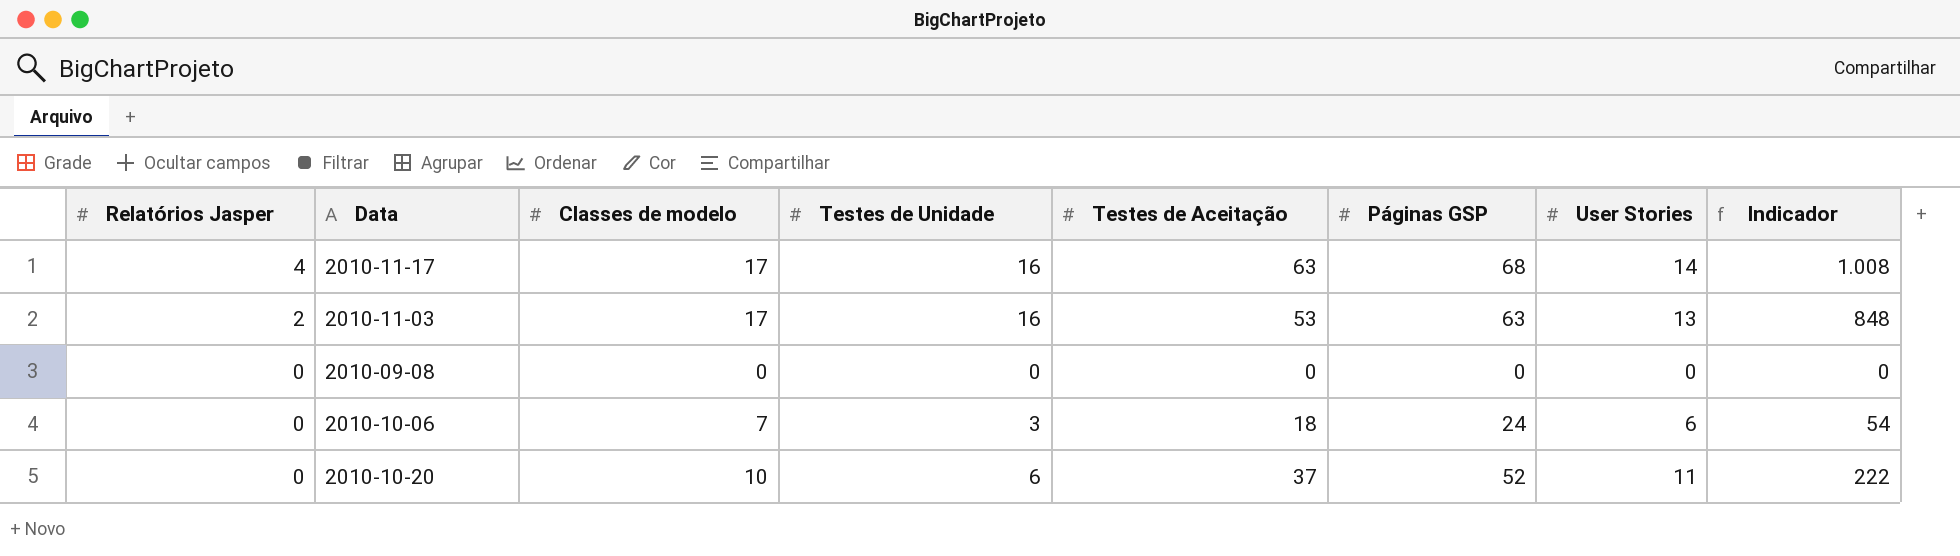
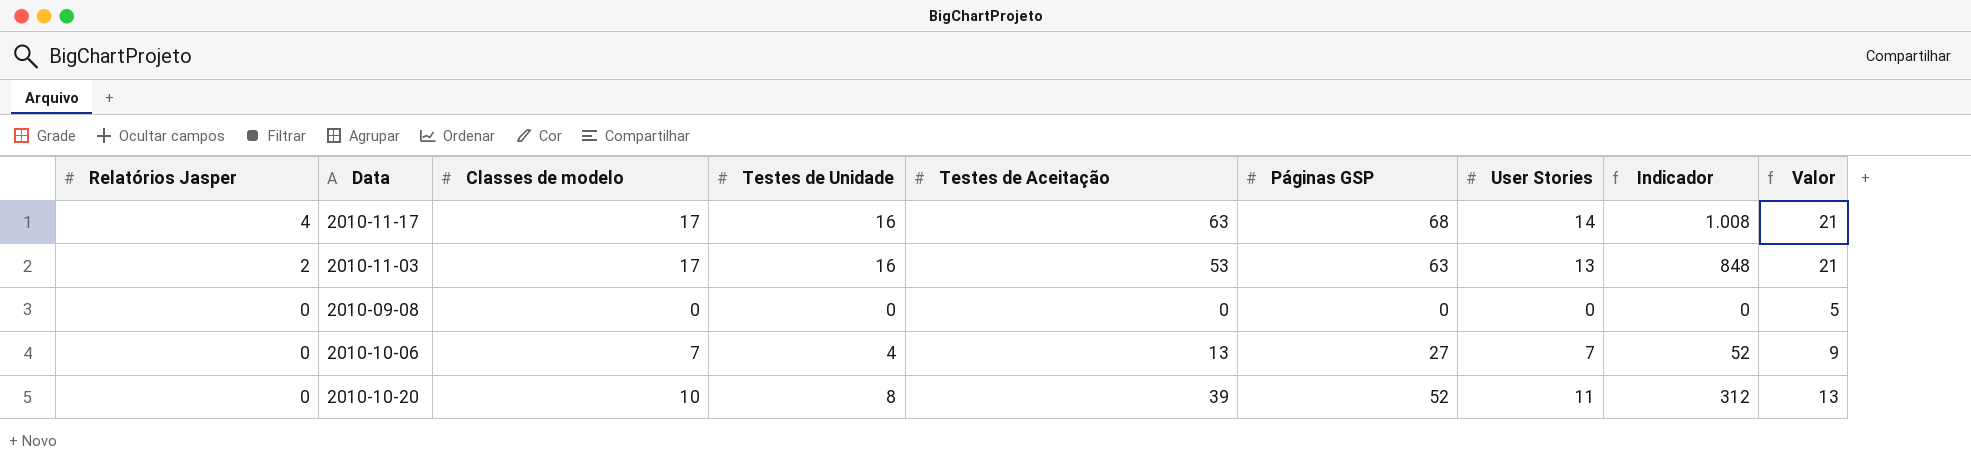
column Valor | formula: none -> [Testes de Unidade] + 5
2010-10-06 | Testes de Unidade: 3 -> 4
2010-10-06 | Testes de Aceitação: 18 -> 13
2010-10-06 | Páginas GSP: 24 -> 27
2010-10-06 | User Stories: 6 -> 7
2010-10-06 | Indicador: 54 -> 52
2010-10-20 | Testes de Unidade: 6 -> 8
2010-10-20 | Testes de Aceitação: 37 -> 39
2010-10-20 | Indicador: 222 -> 312

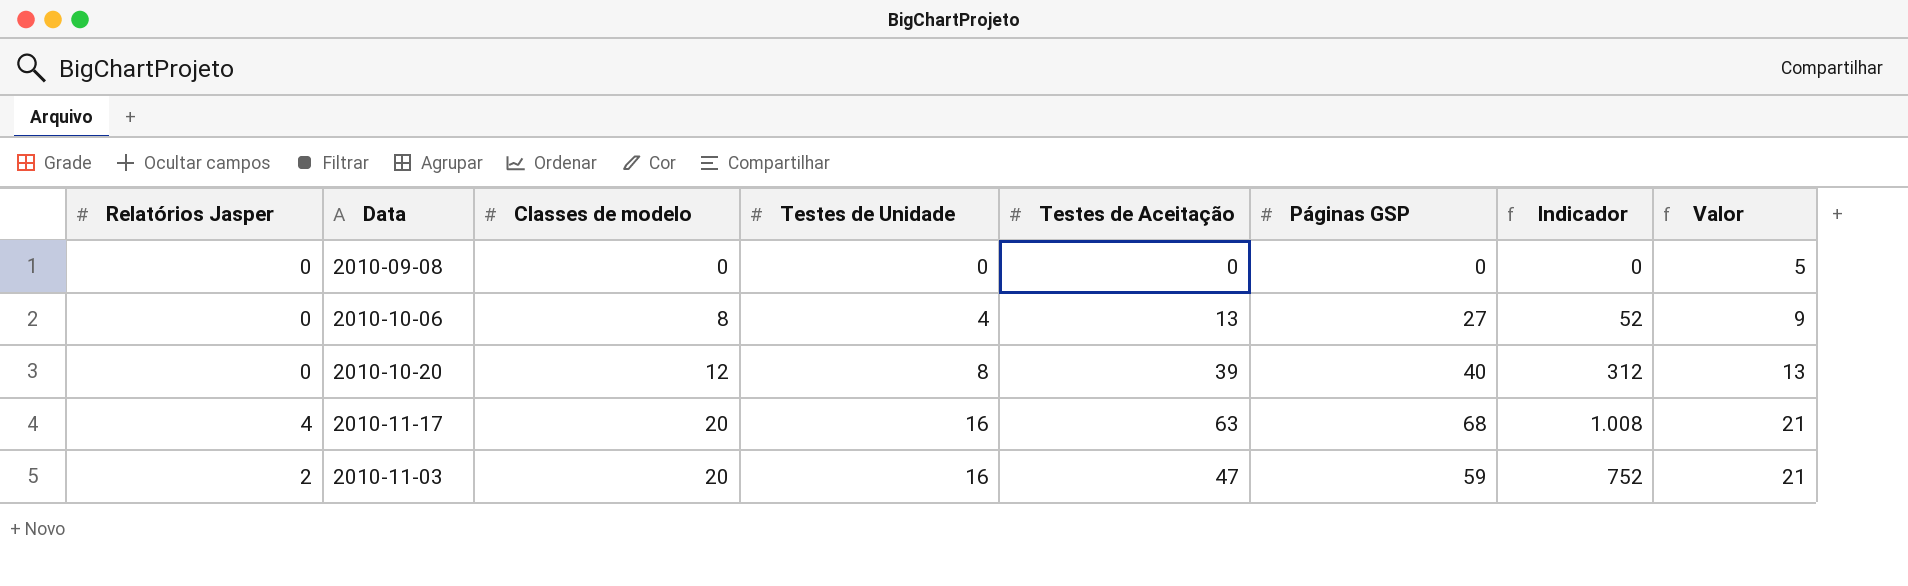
row order: Relatórios Jasper descending -> Classes de modelo ascending
column User Stories | position: 7 -> none
2010-10-06 | Classes de modelo: 7 -> 8
2010-10-20 | Classes de modelo: 10 -> 12
2010-10-20 | Páginas GSP: 52 -> 40
2010-11-17 | Classes de modelo: 17 -> 20
2010-11-03 | Classes de modelo: 17 -> 20
2010-11-03 | Testes de Aceitação: 53 -> 47
2010-11-03 | Páginas GSP: 63 -> 59
2010-11-03 | Indicador: 848 -> 752

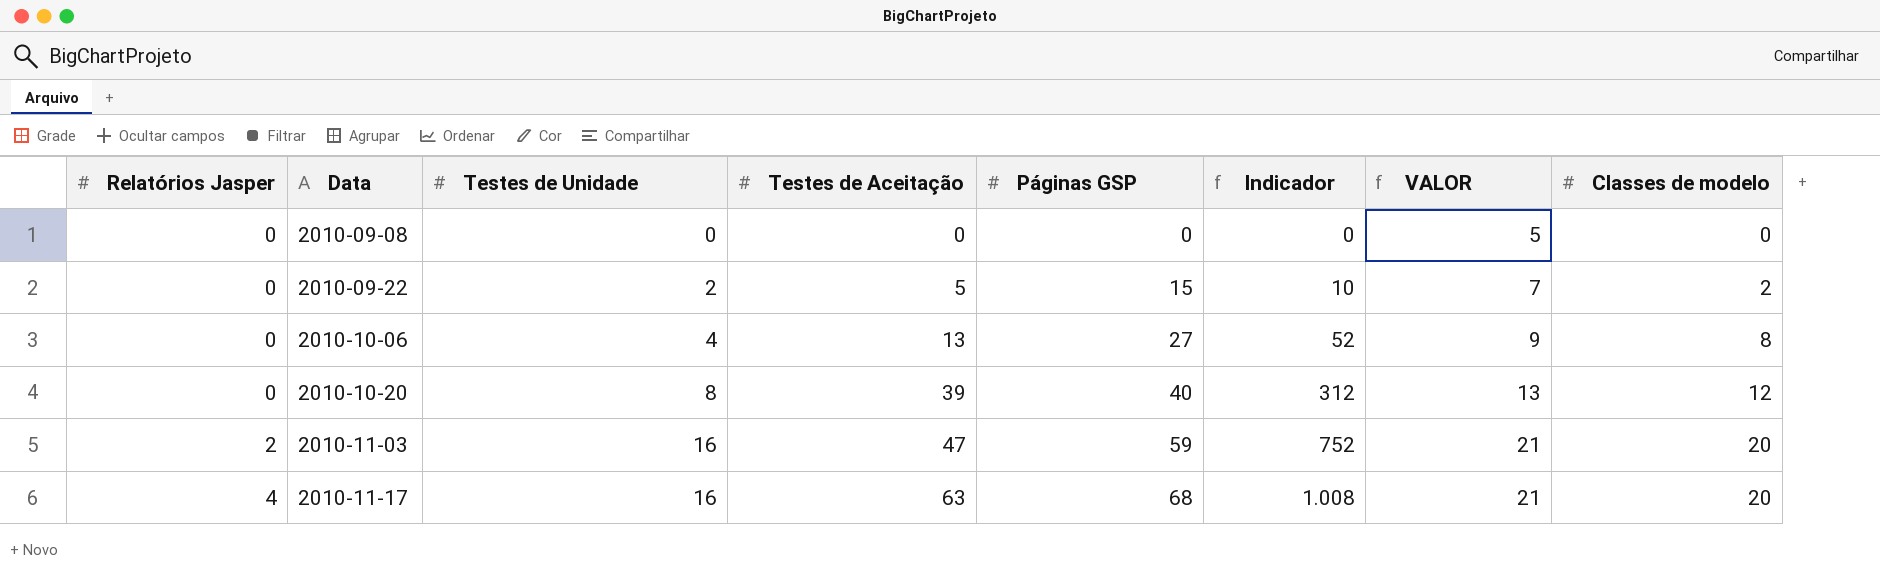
row order: Classes de modelo ascending -> Relatórios Jasper ascending
column name: Valor -> VALOR
column Classes de modelo | position: 3 -> 8
row 2010-09-22: none -> 0 | 2 | 5 | 15 | 10 | 7 | 2

